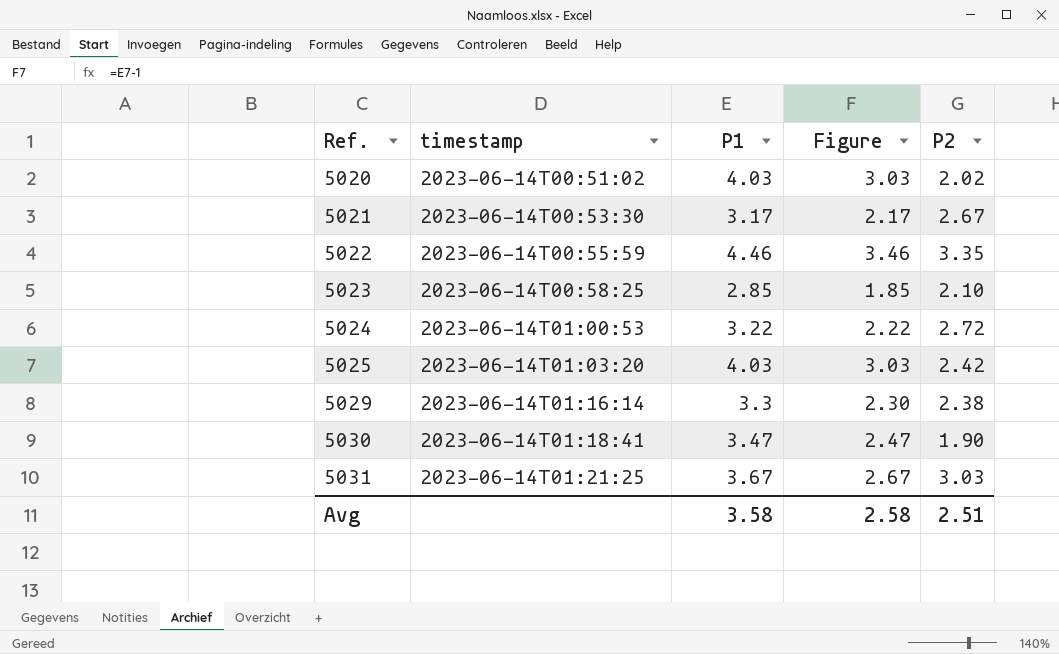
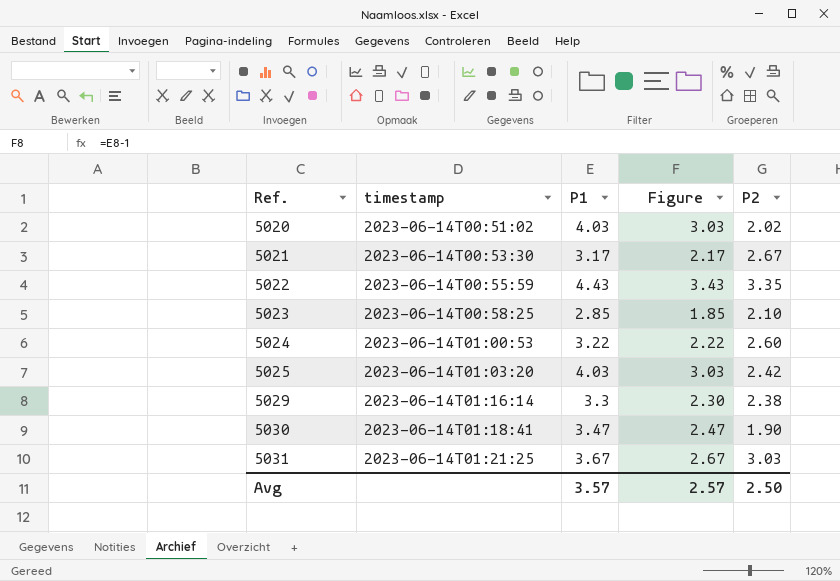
5022 | P1: 4.46 -> 4.43
5022 | Figure: 3.46 -> 3.43
5024 | P2: 2.72 -> 2.60
Avg | P1: 3.58 -> 3.57
Avg | Figure: 2.58 -> 2.57
Avg | P2: 2.51 -> 2.50

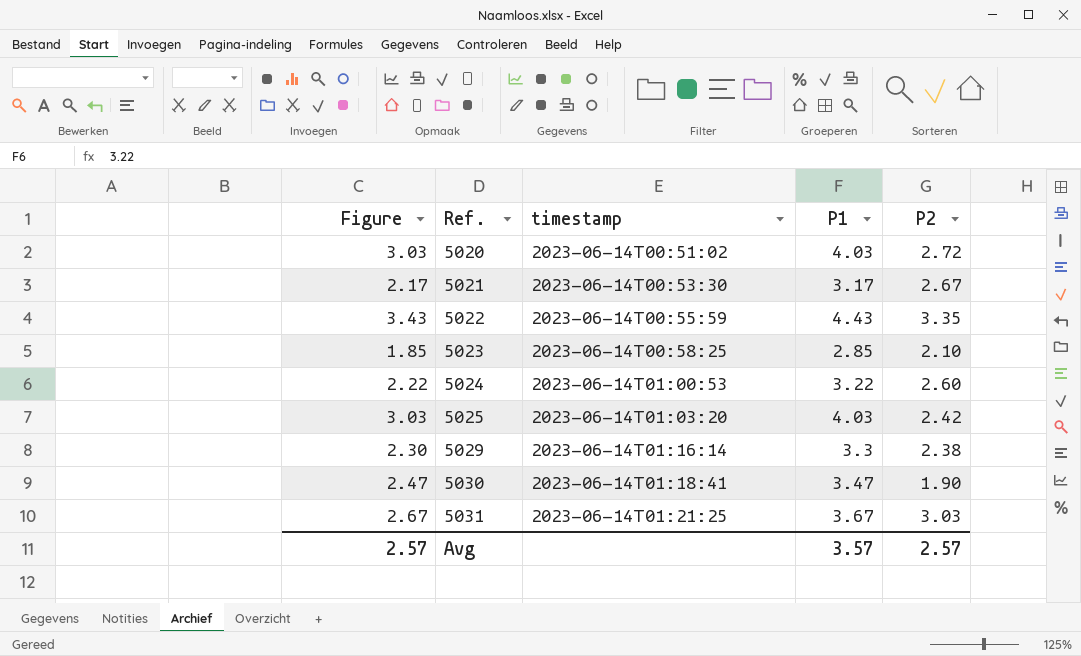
column Figure | position: 4 -> 1
5020 | P2: 2.02 -> 2.72
Avg | P2: 2.50 -> 2.57

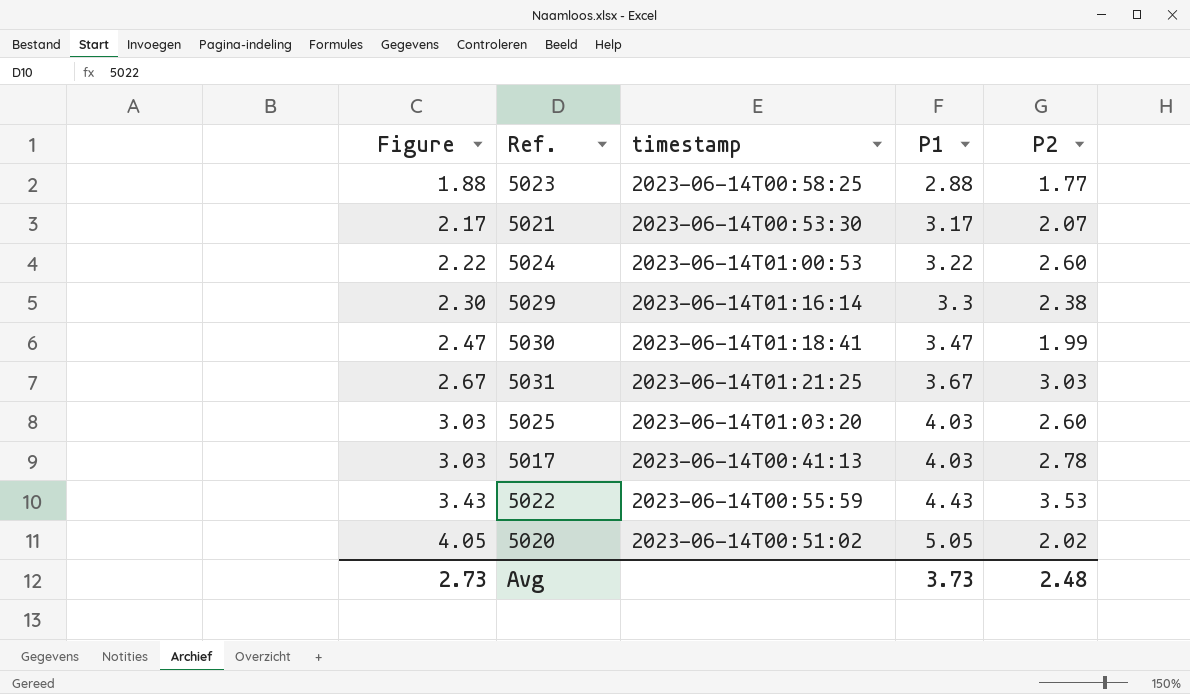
row order: Ref. ascending -> Figure ascending
5023 | Figure: 1.85 -> 1.88
5023 | P1: 2.85 -> 2.88
5023 | P2: 2.10 -> 1.77
5021 | P2: 2.67 -> 2.07
5030 | P2: 1.90 -> 1.99
5025 | P2: 2.42 -> 2.60
row 5017: none -> 3.03 | 2023-06-14T00:41:13 | 4.03 | 2.78
5022 | P2: 3.35 -> 3.53
5020 | Figure: 3.03 -> 4.05
5020 | P1: 4.03 -> 5.05
5020 | P2: 2.72 -> 2.02
Avg | Figure: 2.57 -> 2.73
Avg | P1: 3.57 -> 3.73
Avg | P2: 2.57 -> 2.48

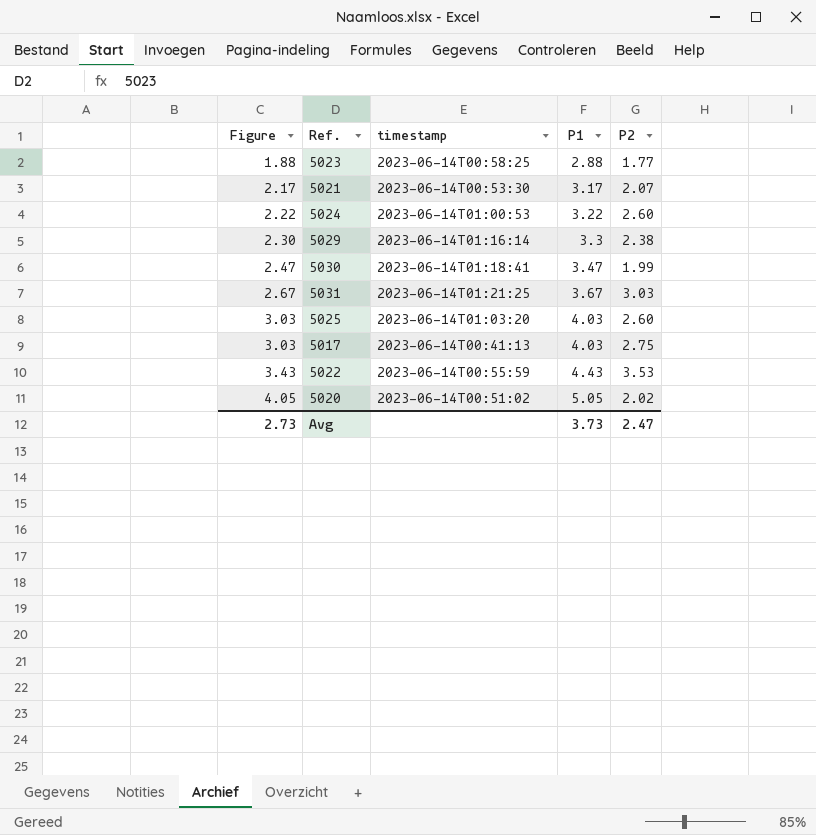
5017 | P2: 2.78 -> 2.75
Avg | P2: 2.48 -> 2.47

